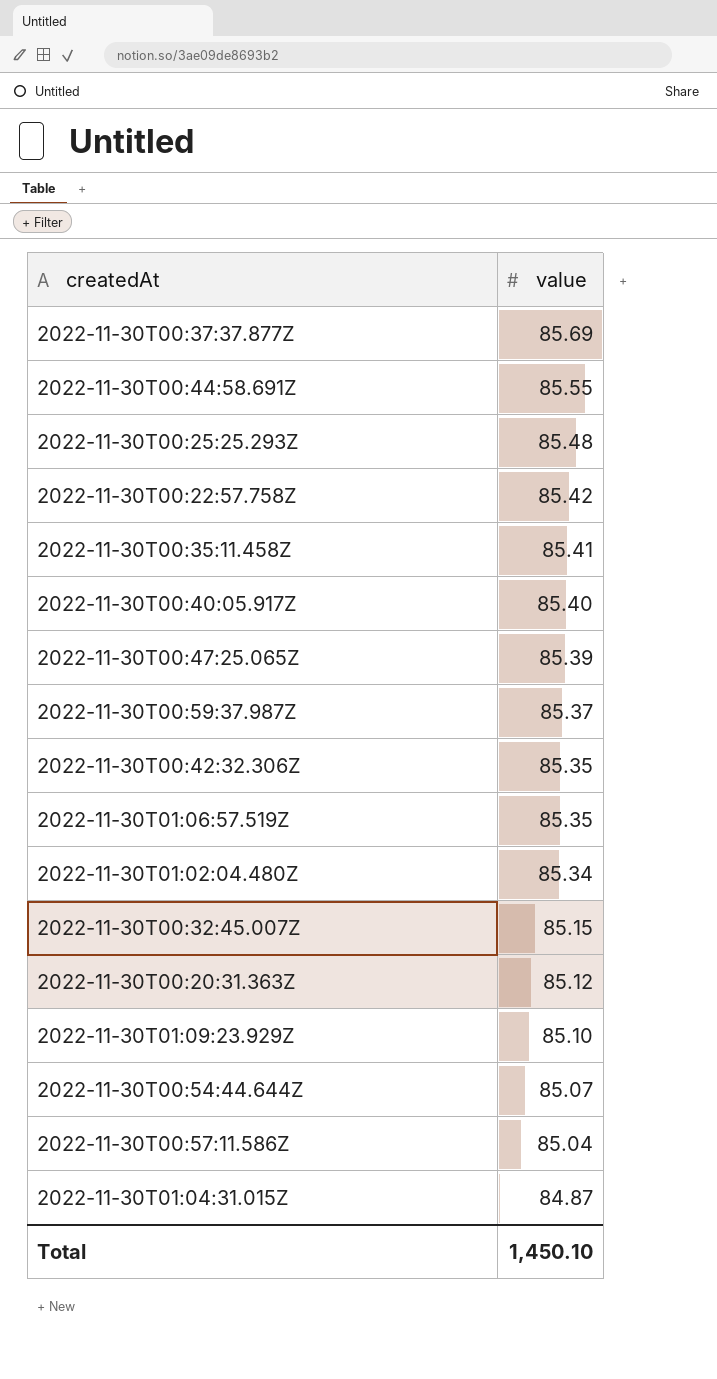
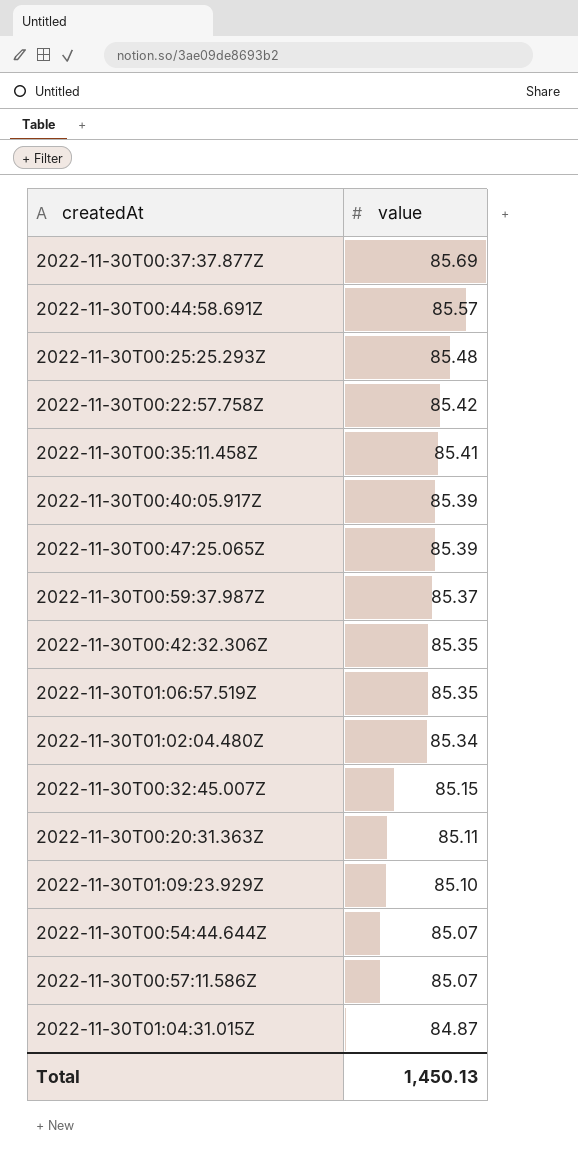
2022-11-30T00:44:58.691Z | value: 85.55 -> 85.57
2022-11-30T00:40:05.917Z | value: 85.40 -> 85.39
2022-11-30T00:20:31.363Z | value: 85.12 -> 85.11
2022-11-30T00:57:11.586Z | value: 85.04 -> 85.07
Total | value: 1,450.10 -> 1,450.13

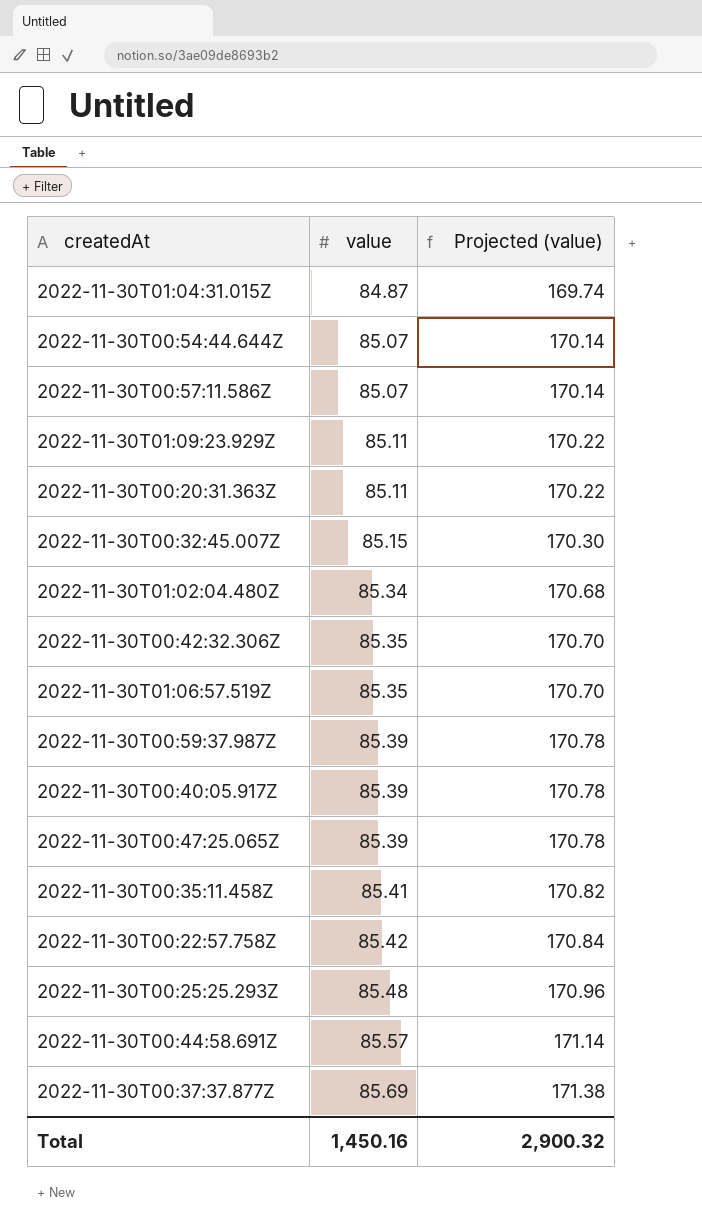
row order: value descending -> value ascending
column Projected (value) | formula: none -> [value] * 2
2022-11-30T01:09:23.929Z | value: 85.10 -> 85.11
2022-11-30T00:59:37.987Z | value: 85.37 -> 85.39
Total | value: 1,450.13 -> 1,450.16

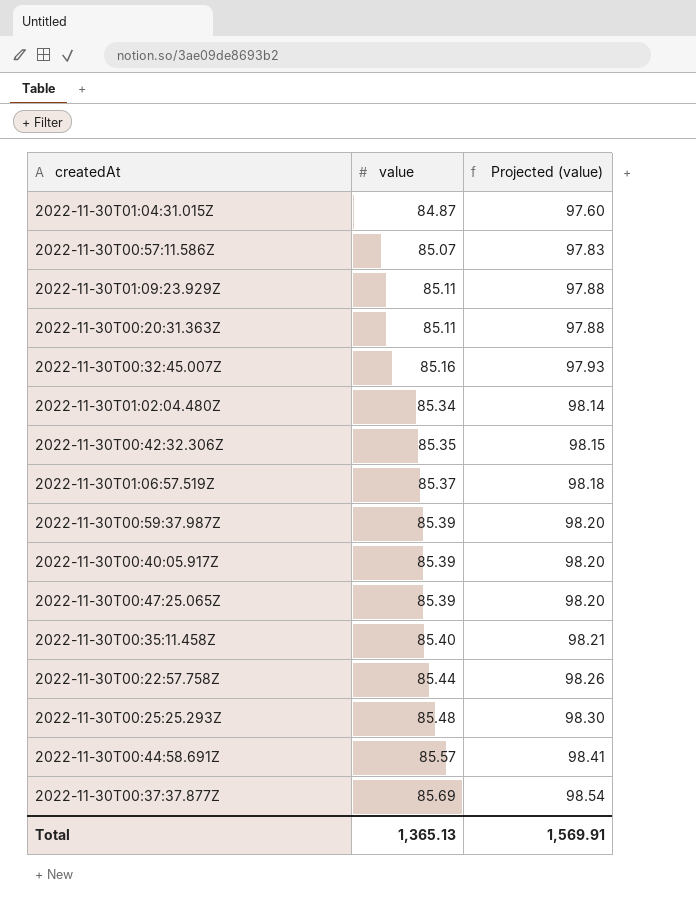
column Projected (value) | formula: [value] * 2 -> [value] * 1.15
row 2022-11-30T00:54:44.644Z: 85.07 | 170.14 -> none
2022-11-30T00:32:45.007Z | value: 85.15 -> 85.16
2022-11-30T01:06:57.519Z | value: 85.35 -> 85.37
2022-11-30T00:35:11.458Z | value: 85.41 -> 85.40
2022-11-30T00:22:57.758Z | value: 85.42 -> 85.44
Total | value: 1,450.16 -> 1,365.13
Total | Projected (value): 2,900.32 -> 1,569.91

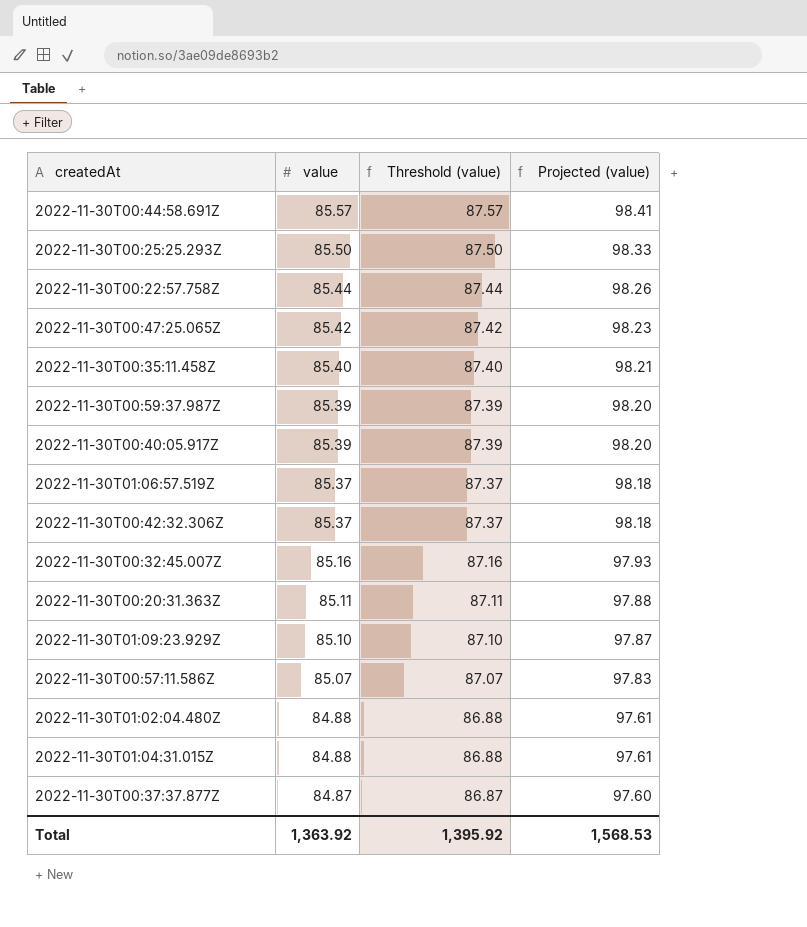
row order: value ascending -> value descending
column Threshold (value) | formula: none -> [value] + 2
2022-11-30T00:25:25.293Z | value: 85.48 -> 85.50
2022-11-30T00:25:25.293Z | Projected (value): 98.30 -> 98.33
2022-11-30T00:47:25.065Z | value: 85.39 -> 85.42
2022-11-30T00:47:25.065Z | Projected (value): 98.20 -> 98.23
2022-11-30T00:42:32.306Z | value: 85.35 -> 85.37
2022-11-30T00:42:32.306Z | Projected (value): 98.15 -> 98.18
2022-11-30T01:09:23.929Z | value: 85.11 -> 85.10
2022-11-30T01:09:23.929Z | Projected (value): 97.88 -> 97.87
2022-11-30T01:02:04.480Z | value: 85.34 -> 84.88
2022-11-30T01:02:04.480Z | Projected (value): 98.14 -> 97.61
2022-11-30T01:04:31.015Z | value: 84.87 -> 84.88
2022-11-30T01:04:31.015Z | Projected (value): 97.60 -> 97.61
2022-11-30T00:37:37.877Z | value: 85.69 -> 84.87
2022-11-30T00:37:37.877Z | Projected (value): 98.54 -> 97.60
Total | value: 1,365.13 -> 1,363.92
Total | Projected (value): 1,569.91 -> 1,568.53

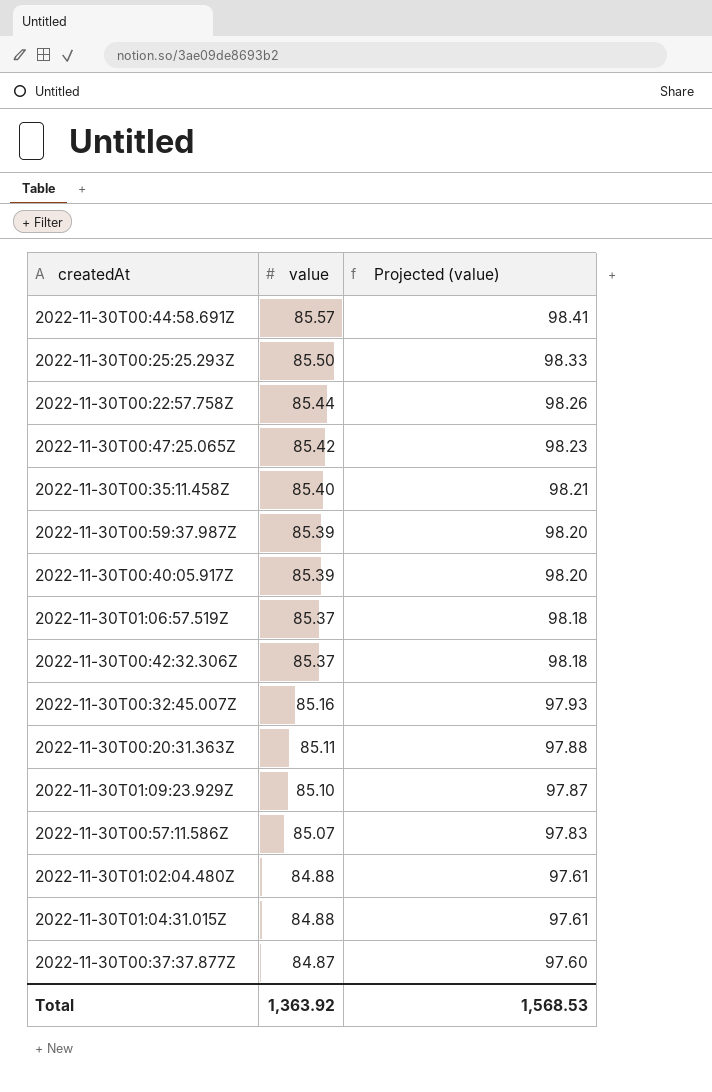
column Threshold (value) | formula: [value] + 2 -> none

